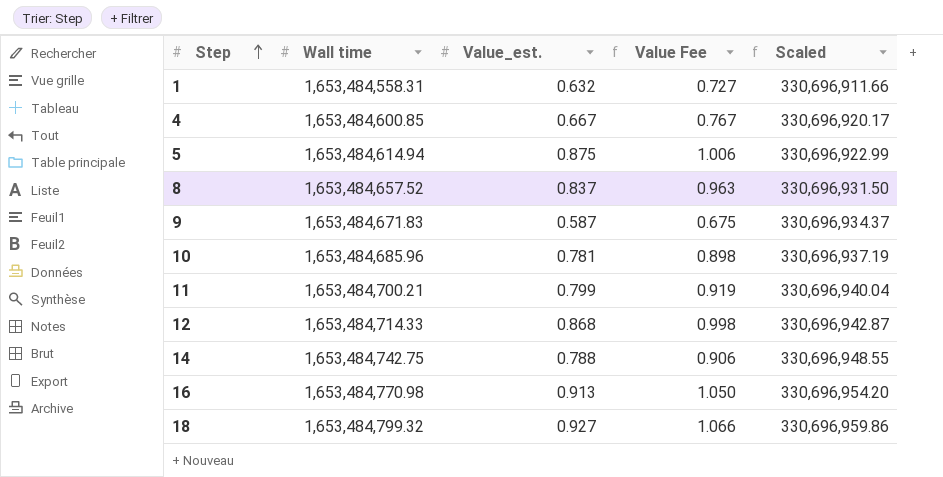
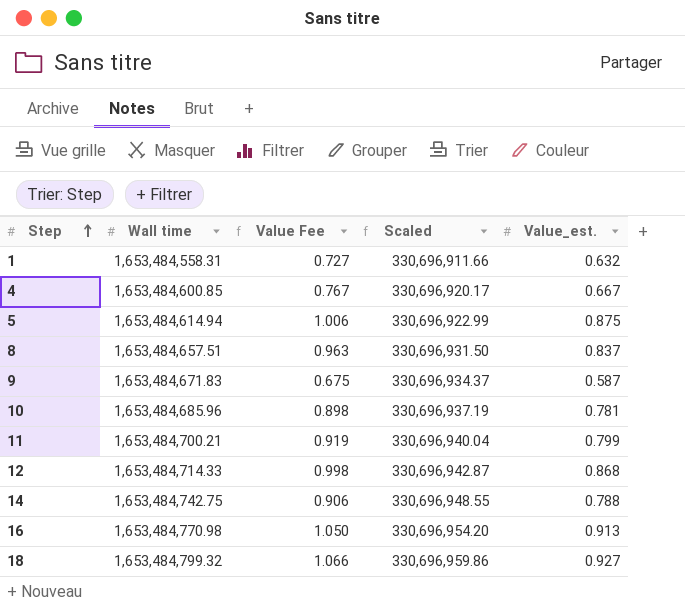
column Value_est. | position: 3 -> 5
8 | Wall time: 1,653,484,657.52 -> 1,653,484,657.51

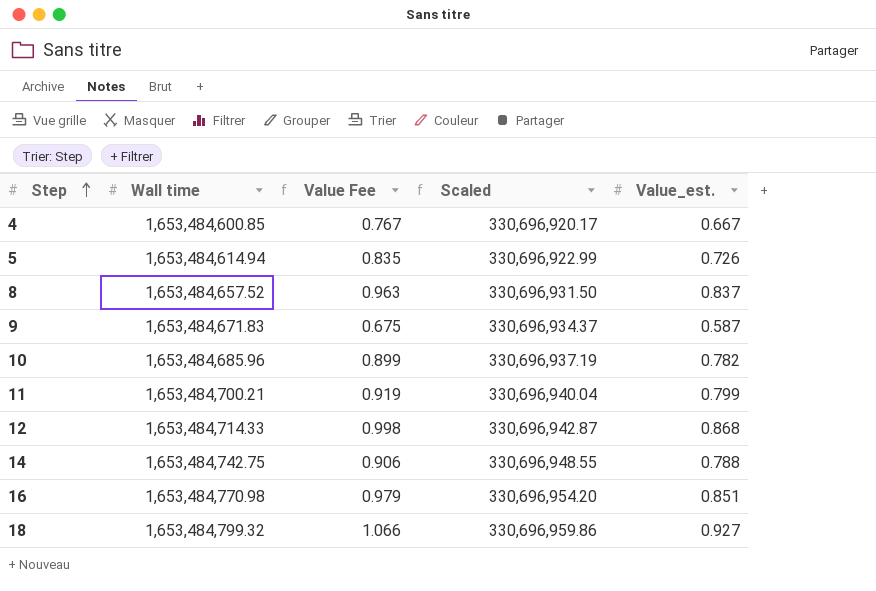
row 1: 1,653,484,558.31 | 0.727 | 330,696,911.66 | 0.632 -> none
5 | Value Fee: 1.006 -> 0.835
5 | Value_est.: 0.875 -> 0.726
8 | Wall time: 1,653,484,657.51 -> 1,653,484,657.52
10 | Value Fee: 0.898 -> 0.899
10 | Value_est.: 0.781 -> 0.782
16 | Value Fee: 1.050 -> 0.979
16 | Value_est.: 0.913 -> 0.851

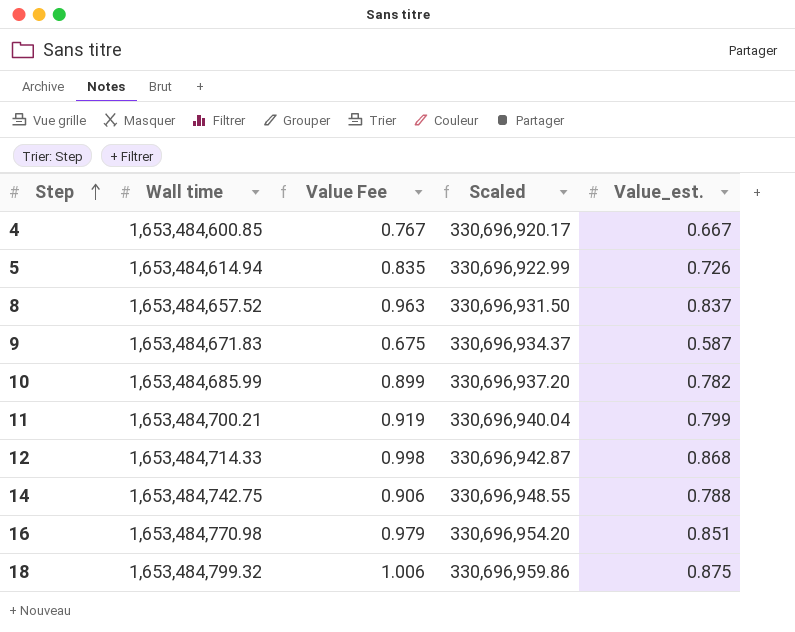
10 | Wall time: 1,653,484,685.96 -> 1,653,484,685.99
10 | Scaled: 330,696,937.19 -> 330,696,937.20
18 | Value Fee: 1.066 -> 1.006
18 | Value_est.: 0.927 -> 0.875

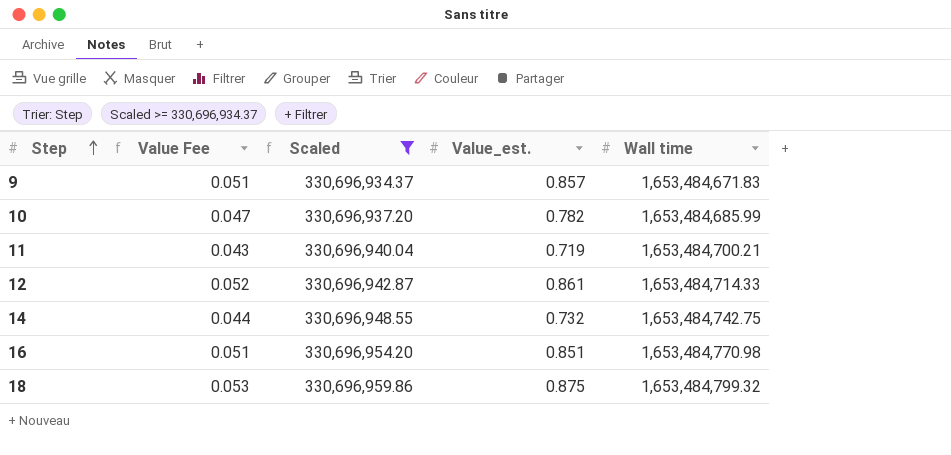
filter: none -> Scaled >= 330,696,934.37
column Value Fee | formula: [Value_est.] * 1.15 -> [Value_est.] * 0.06
column Wall time | position: 2 -> 5
9 | Value_est.: 0.587 -> 0.857
11 | Value_est.: 0.799 -> 0.719
12 | Value_est.: 0.868 -> 0.861
14 | Value_est.: 0.788 -> 0.732

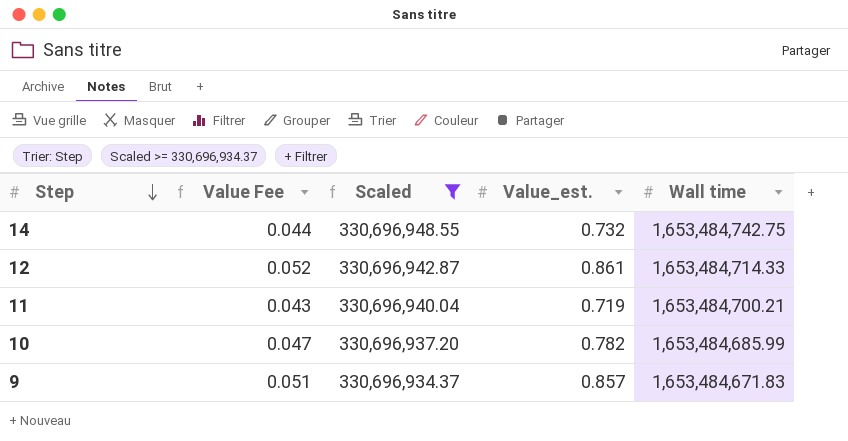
row order: Step ascending -> Step descending
row 16: 0.051 | 330,696,954.20 | 0.851 | 1,653,484,770.98 -> none
row 18: 0.053 | 330,696,959.86 | 0.875 | 1,653,484,799.32 -> none

